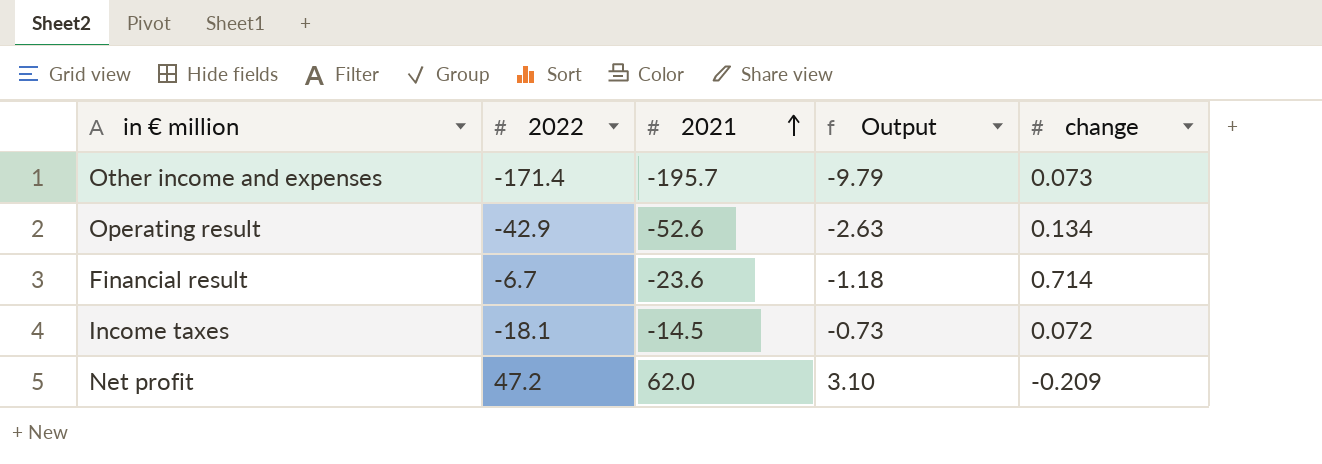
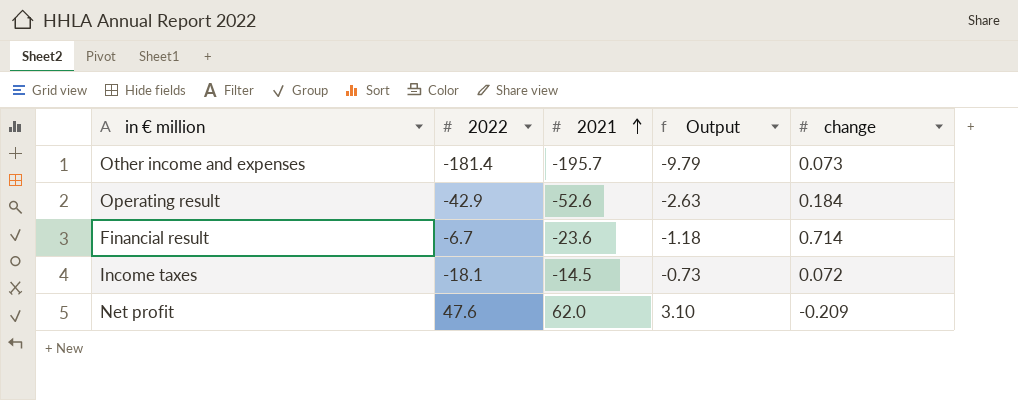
Other income and expenses | 2022: -171.4 -> -181.4
Operating result | change: 0.134 -> 0.184
Net profit | 2022: 47.2 -> 47.6

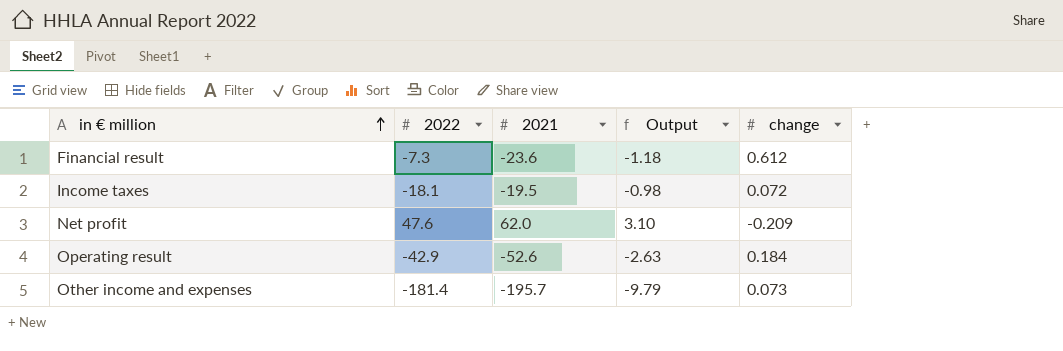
row order: 2021 ascending -> in € million ascending
Financial result | 2022: -6.7 -> -7.3
Financial result | change: 0.714 -> 0.612
Income taxes | 2021: -14.5 -> -19.5
Income taxes | Output: -0.73 -> -0.98

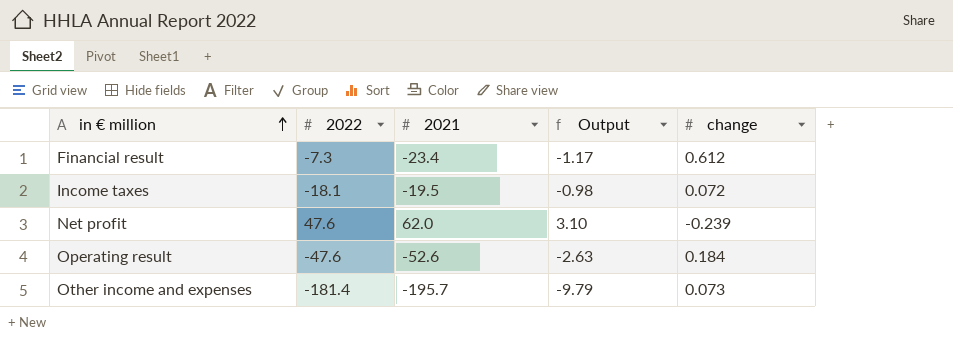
Financial result | 2021: -23.6 -> -23.4
Financial result | Output: -1.18 -> -1.17
Net profit | change: -0.209 -> -0.239
Operating result | 2022: -42.9 -> -47.6

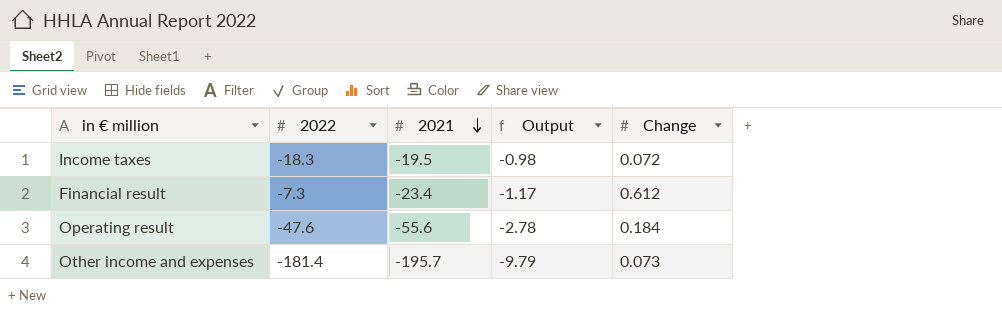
row order: in € million ascending -> 2021 descending
column name: change -> Change
row Net profit: 47.6 | 62.0 | 3.10 | -0.239 -> none
Income taxes | 2022: -18.1 -> -18.3
Operating result | 2021: -52.6 -> -55.6
Operating result | Output: -2.63 -> -2.78

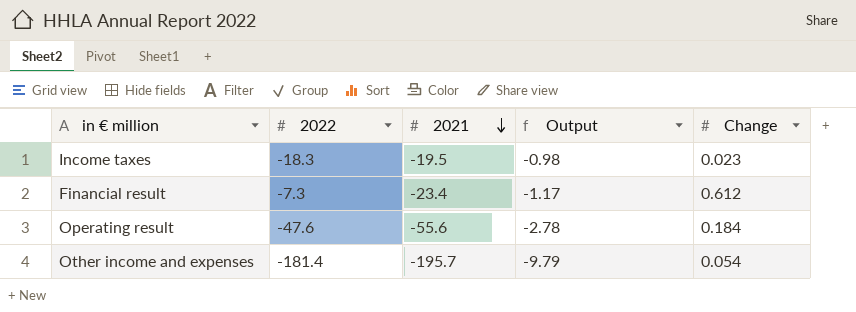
Income taxes | Change: 0.072 -> 0.023
Other income and expenses | Change: 0.073 -> 0.054

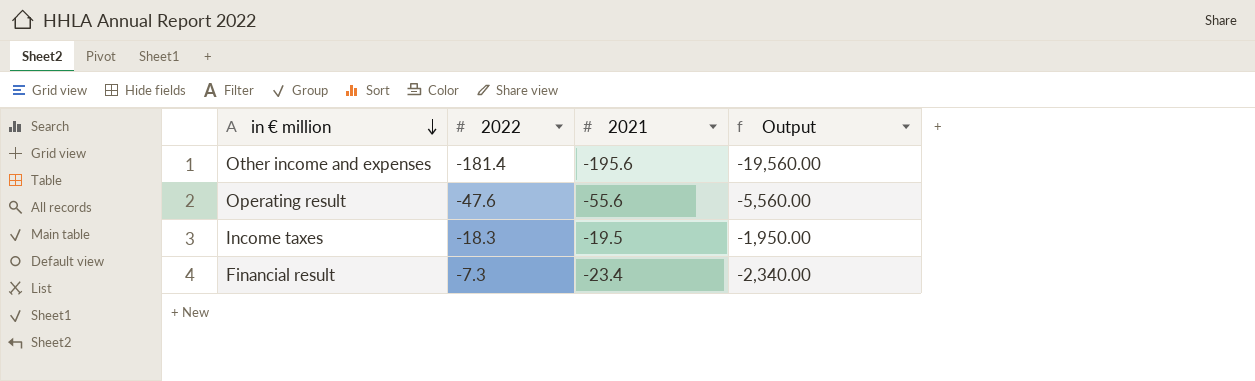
row order: 2021 descending -> in € million descending
column Change | position: 5 -> none
column Output | formula: [2021] * 0.05 -> [2021] * 100
Other income and expenses | 2021: -195.7 -> -195.6

